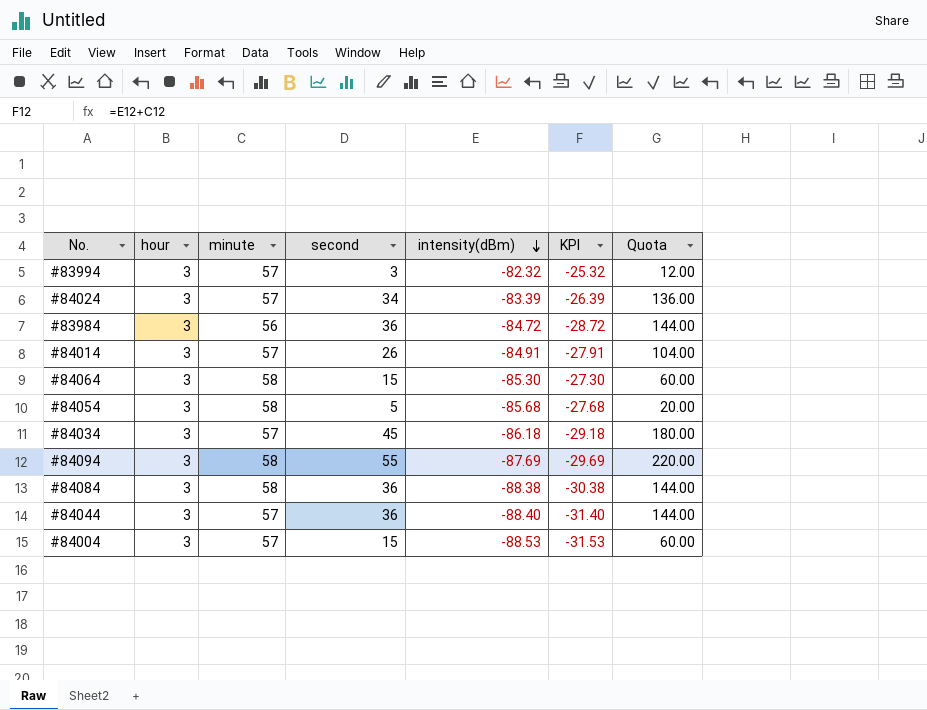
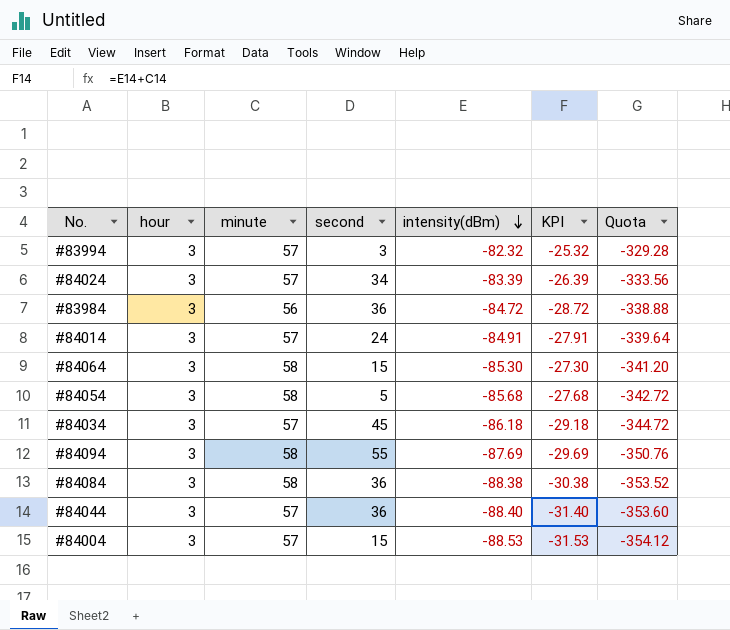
column Quota | formula: [second] * 4 -> [intensity(dBm)] * 4
#84014 | second: 26 -> 24

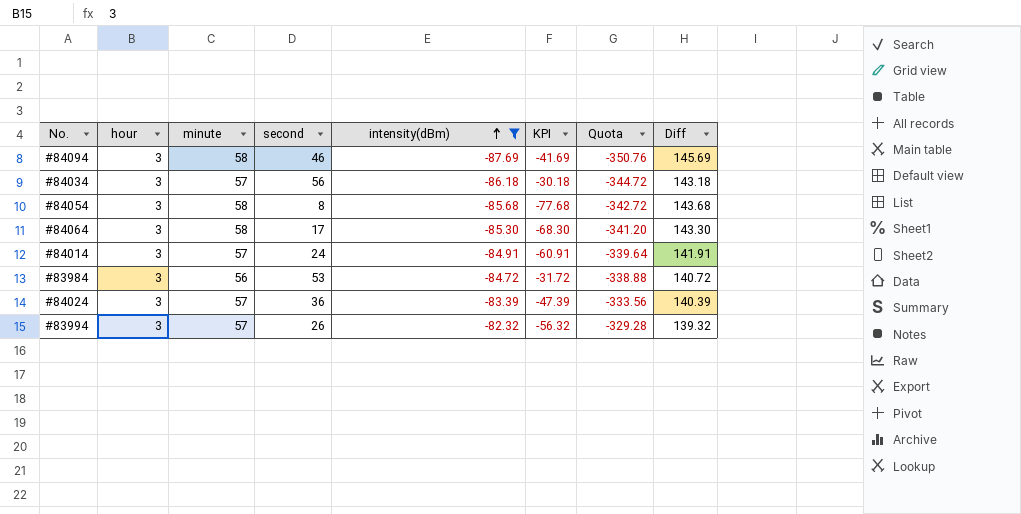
filter: none -> intensity(dBm) >= -87.69
row order: intensity(dBm) descending -> intensity(dBm) ascending
column KPI | formula: [minute] + [intensity(dBm)] -> [second] + [intensity(dBm)]
column Diff | formula: none -> [minute] - [intensity(dBm)]
#84094 | second: 55 -> 46
#84034 | second: 45 -> 56
#84054 | second: 5 -> 8
#84064 | second: 15 -> 17
#83984 | second: 36 -> 53
#84024 | second: 34 -> 36
#83994 | second: 3 -> 26

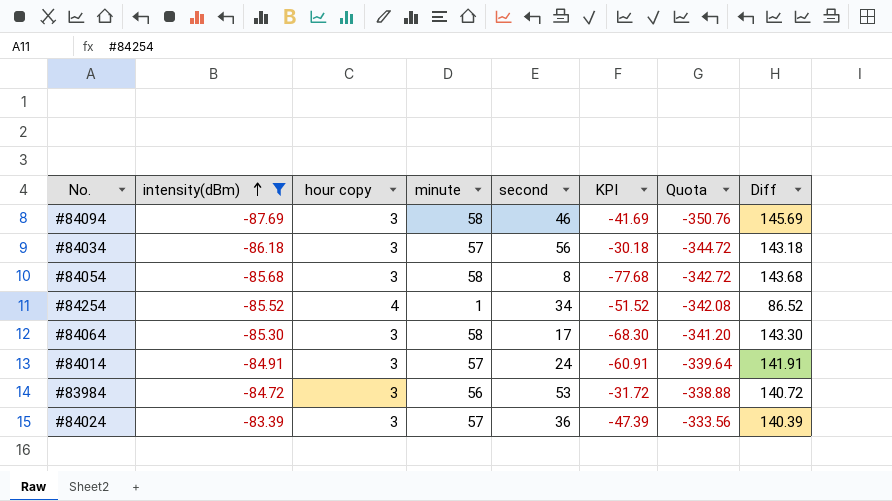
column intensity(dBm) | position: 5 -> 2
column name: hour -> hour copy
row #83994: 3 | 57 | 26 | -82.32 | -56.32 | -329.28 | 139.32 -> none
row #84254: none -> -85.52 | 4 | 1 | 34 | -51.52 | -342.08 | 86.52

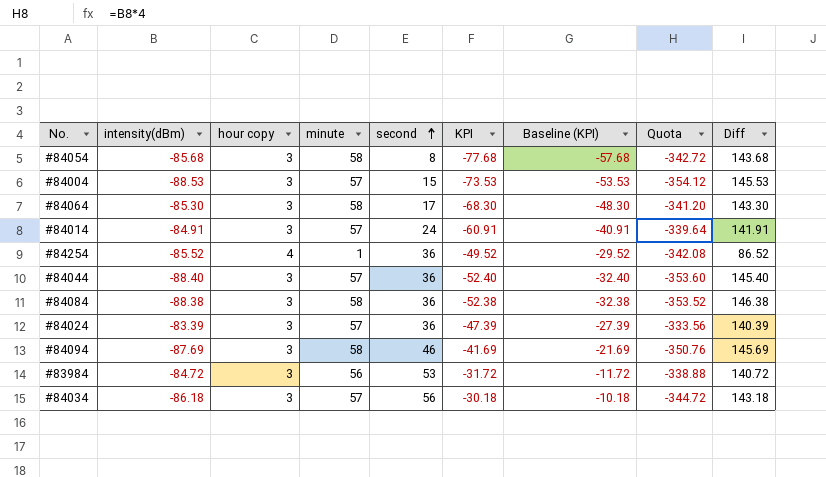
filter: intensity(dBm) >= -87.69 -> none
row order: intensity(dBm) ascending -> second ascending
column Baseline (KPI) | formula: none -> [KPI] + 20
#84254 | second: 34 -> 36
#84254 | KPI: -51.52 -> -49.52

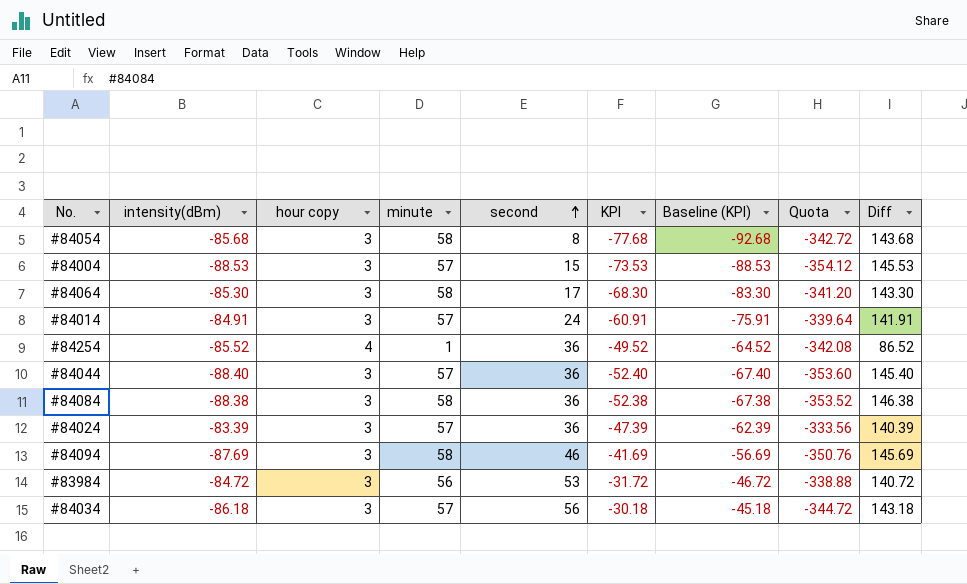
column Baseline (KPI) | formula: [KPI] + 20 -> [KPI] - 15

